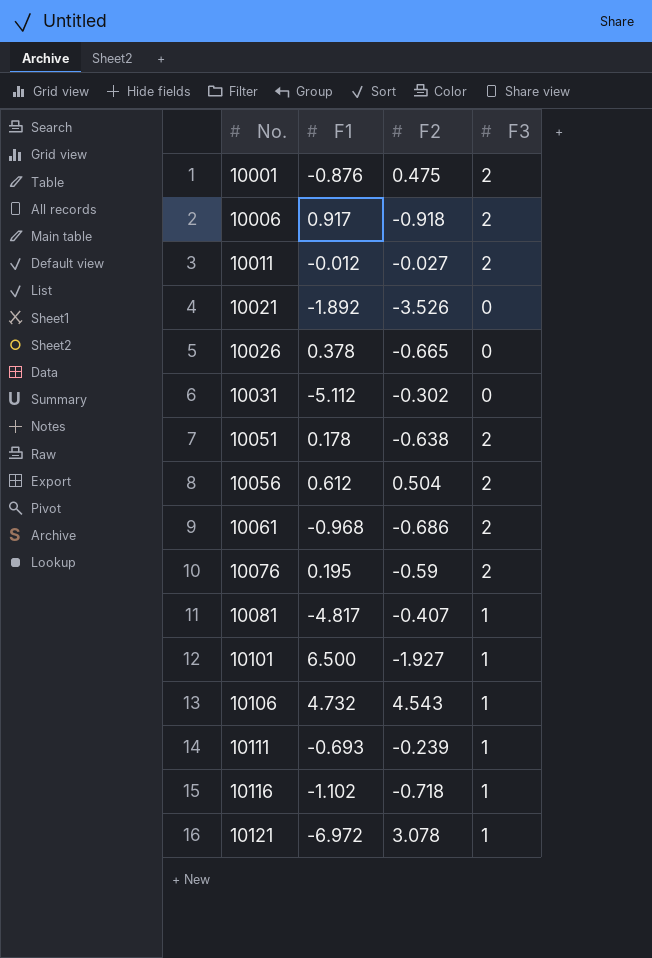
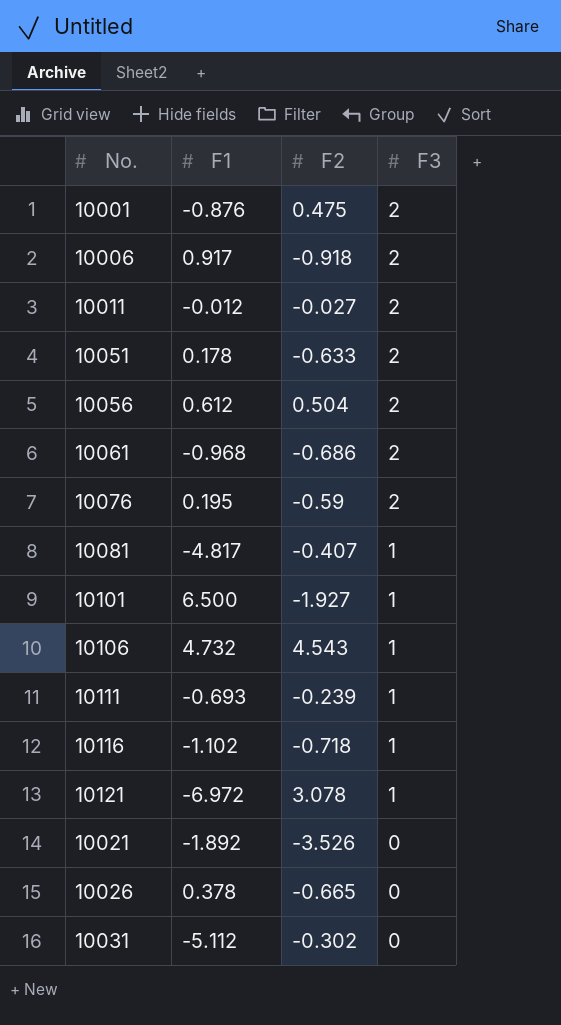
row order: No. ascending -> F3 descending
10051 | F2: -0.638 -> -0.633

